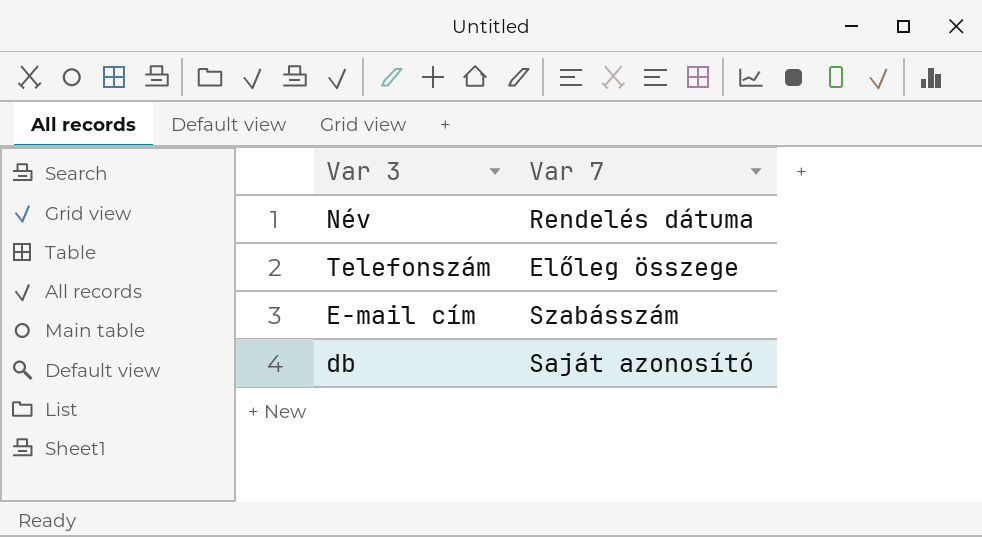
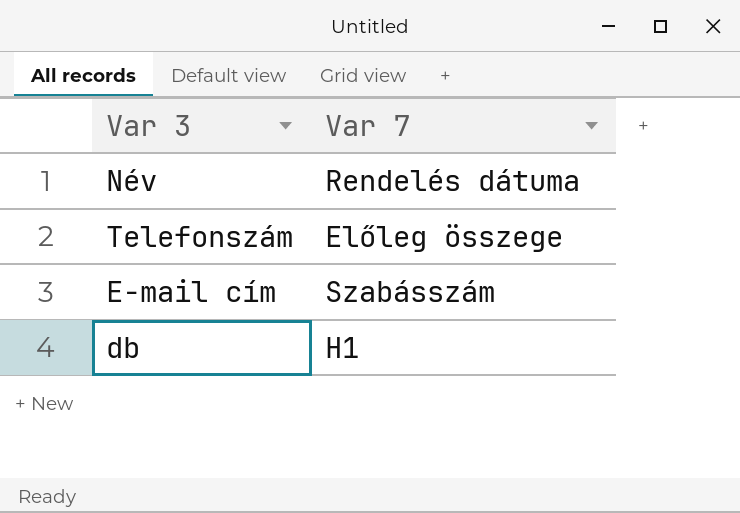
db | Var 7: Saját azonosító -> H1

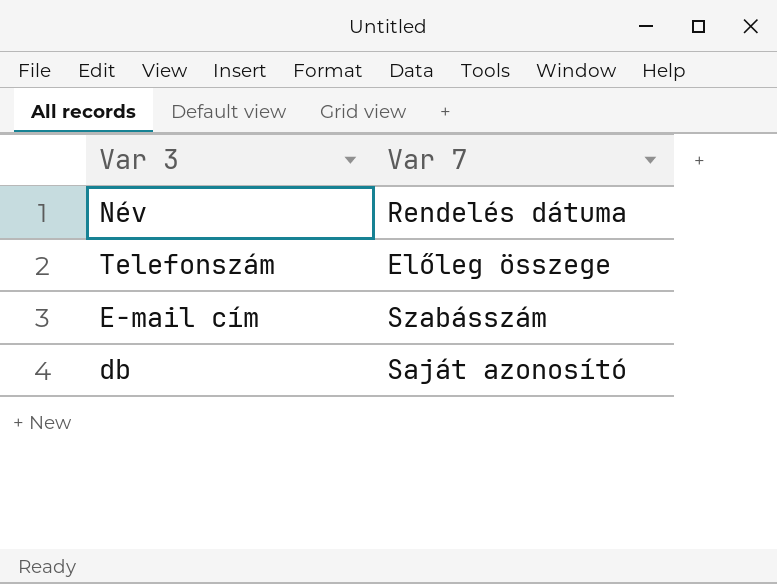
db | Var 7: H1 -> Saját azonosító

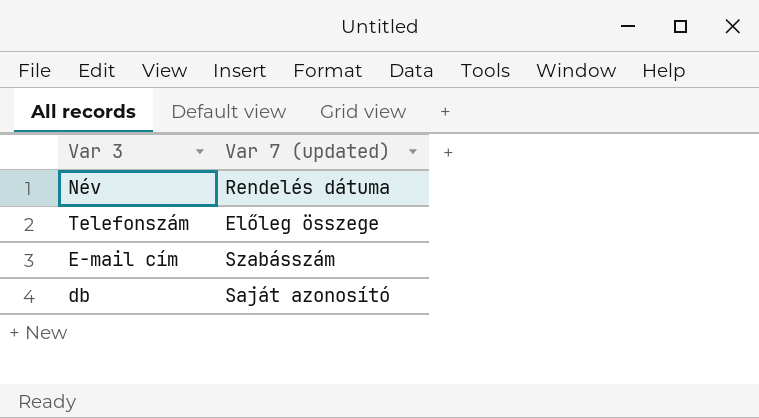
column name: Var 7 -> Var 7 (updated)

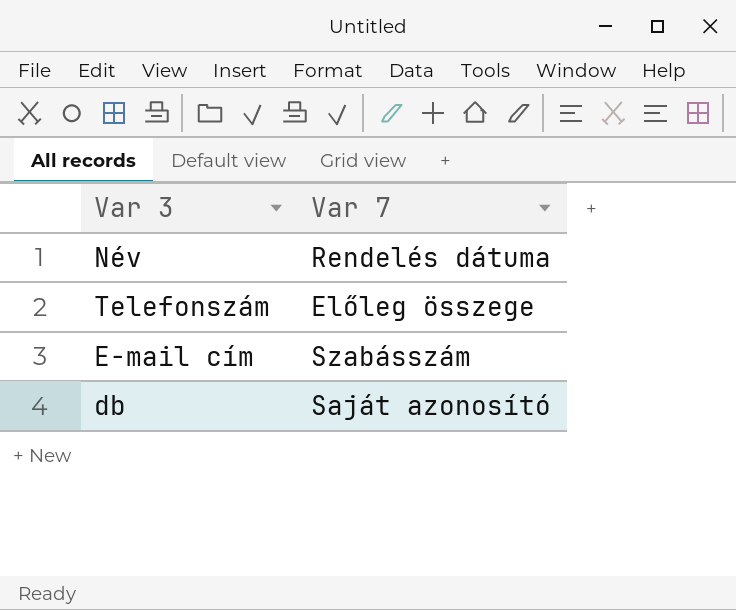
column name: Var 7 (updated) -> Var 7

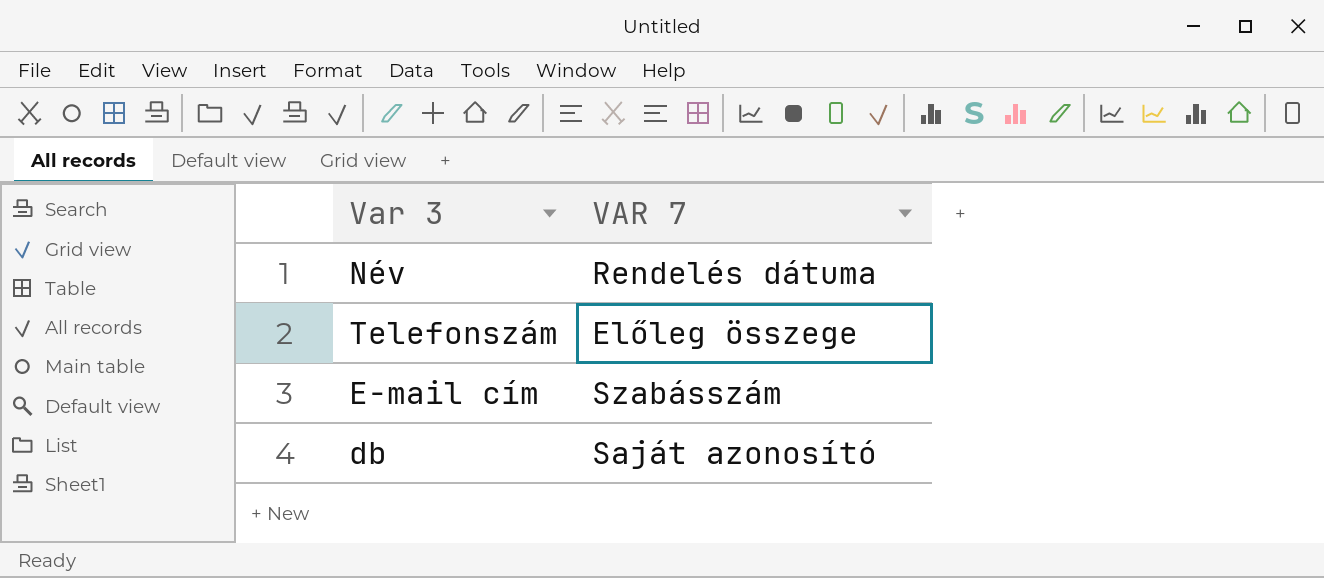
column name: Var 7 -> VAR 7

